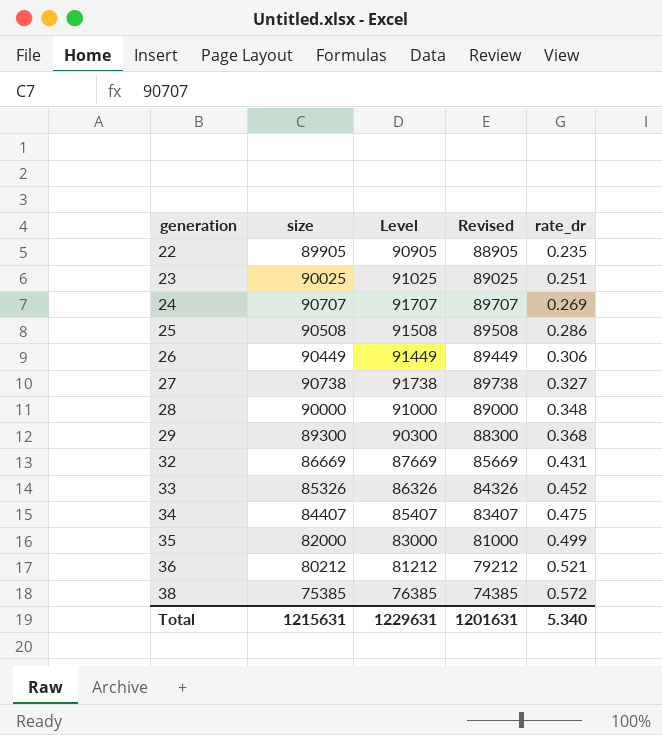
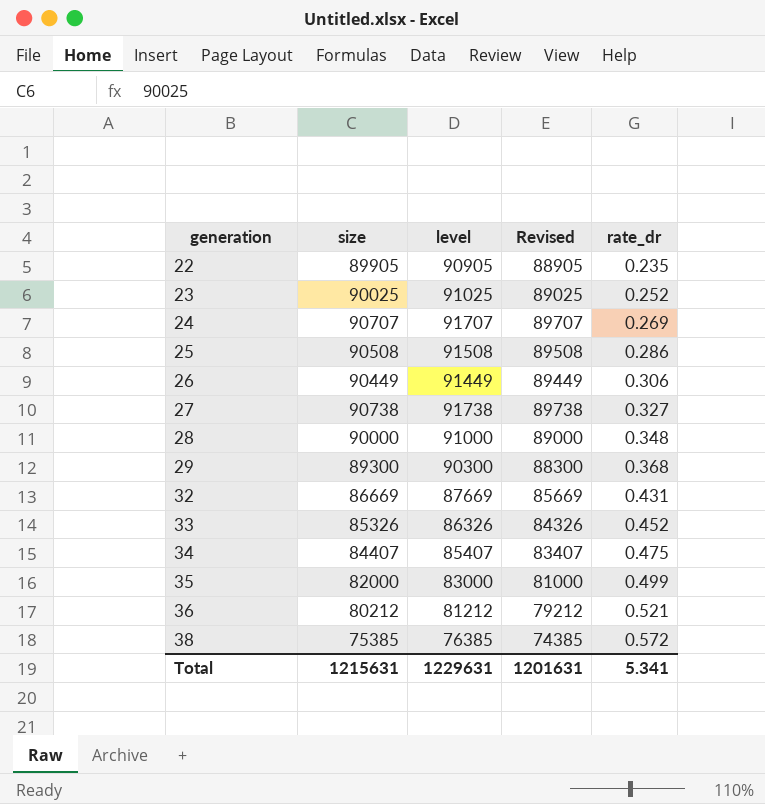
column name: Level -> level
23 | rate_dr: 0.251 -> 0.252
Total | rate_dr: 5.340 -> 5.341

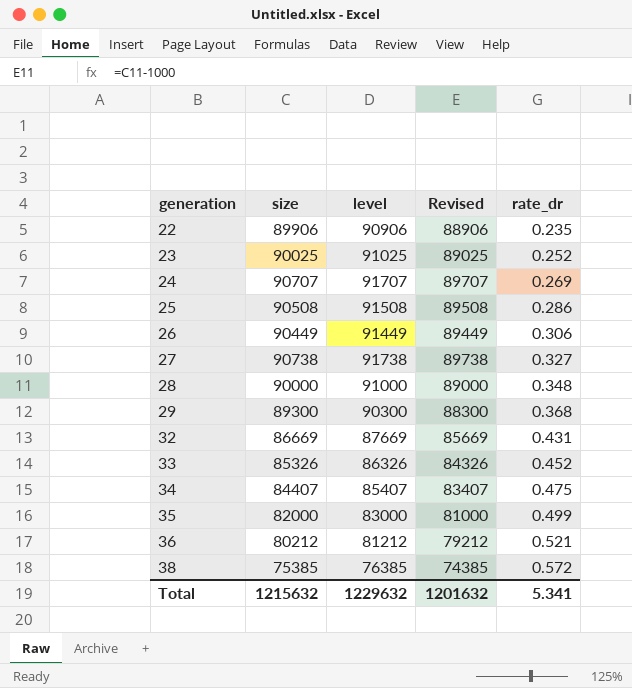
22 | size: 89905 -> 89906
22 | level: 90905 -> 90906
22 | Revised: 88905 -> 88906
Total | size: 1215631 -> 1215632
Total | level: 1229631 -> 1229632
Total | Revised: 1201631 -> 1201632

